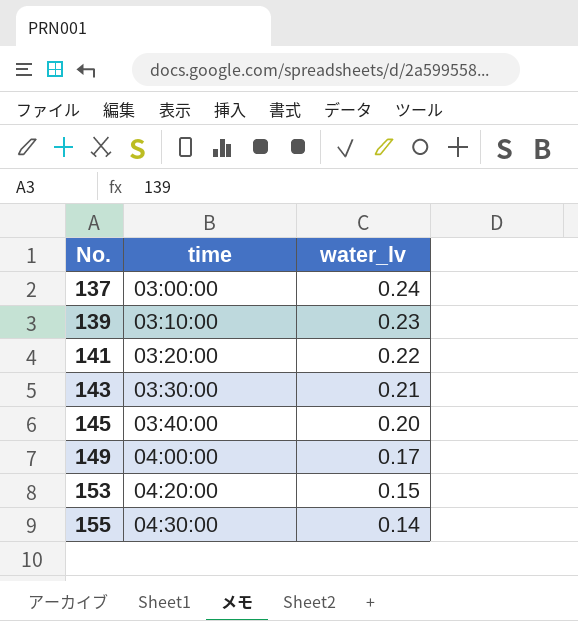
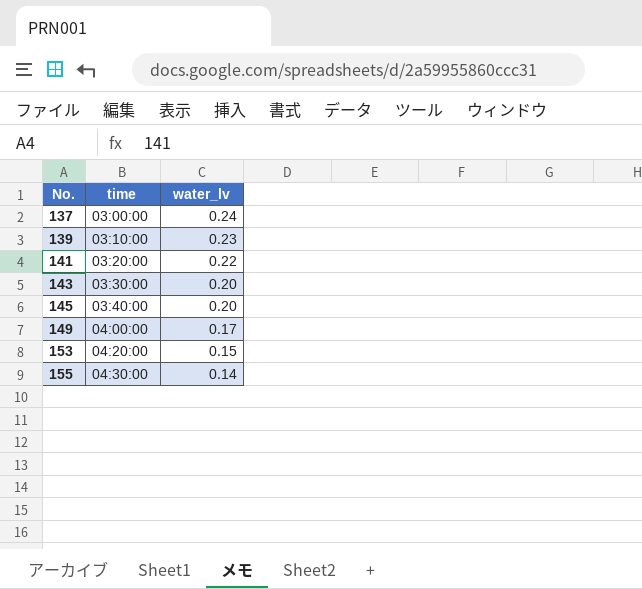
143 | water_lv: 0.21 -> 0.20

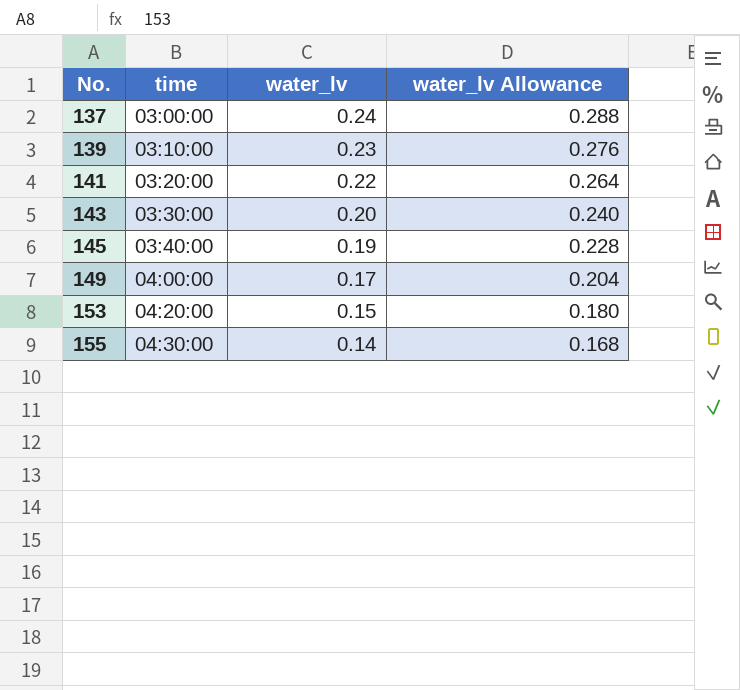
column water_lv Allowance | formula: none -> [water_lv] * 1.2
145 | water_lv: 0.20 -> 0.19

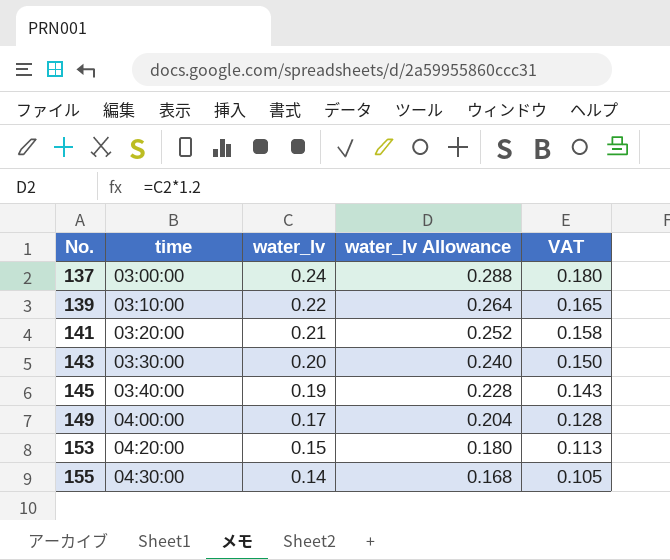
column VAT | formula: none -> [water_lv] * 0.75
139 | water_lv: 0.23 -> 0.22
139 | water_lv Allowance: 0.276 -> 0.264
141 | water_lv: 0.22 -> 0.21
141 | water_lv Allowance: 0.264 -> 0.252

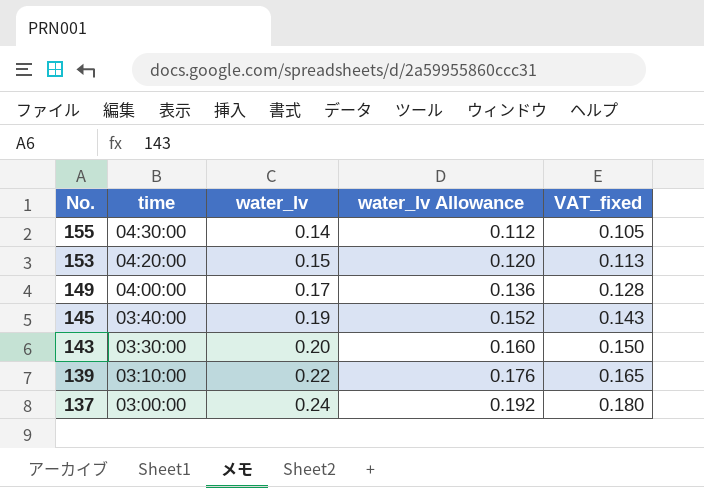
row order: No. ascending -> No. descending
column water_lv Allowance | formula: [water_lv] * 1.2 -> [water_lv] * 0.8
column name: VAT -> VAT_fixed
row 141: 03:20:00 | 0.21 | 0.252 | 0.158 -> none

